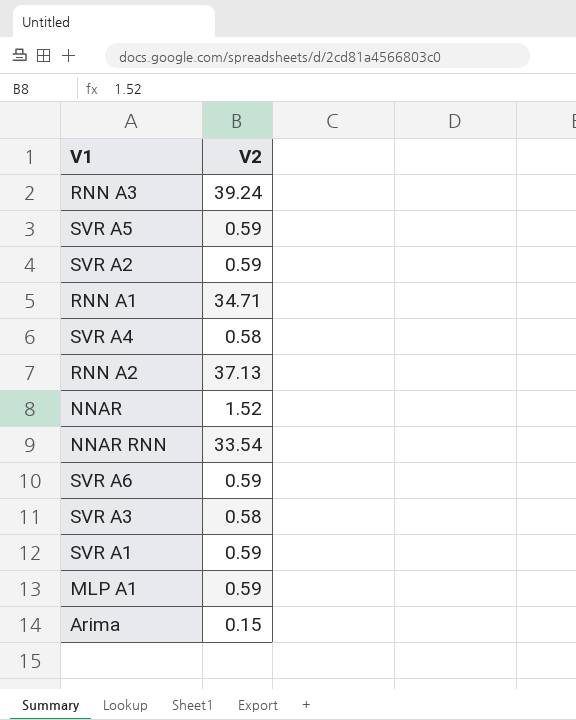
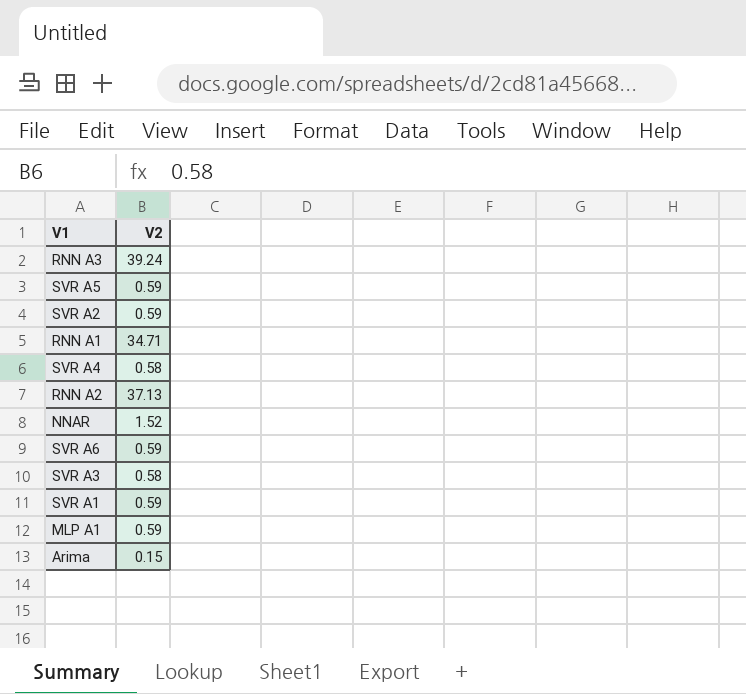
row NNAR RNN: 33.54 -> none

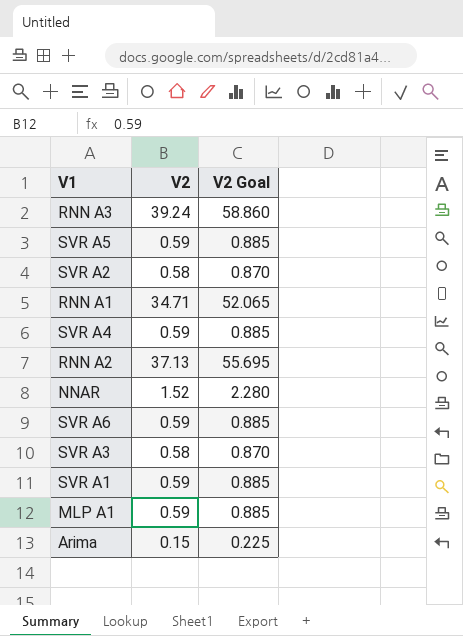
column V2 Goal | formula: none -> [V2] * 1.5
SVR A2 | V2: 0.59 -> 0.58
SVR A4 | V2: 0.58 -> 0.59

